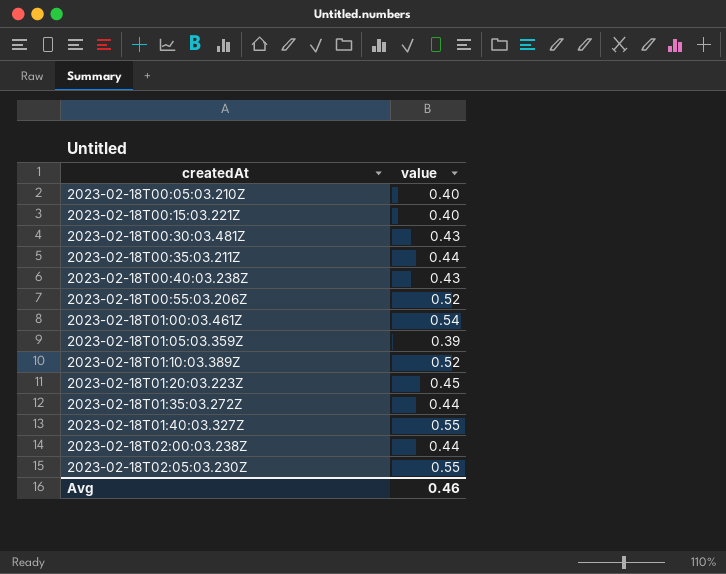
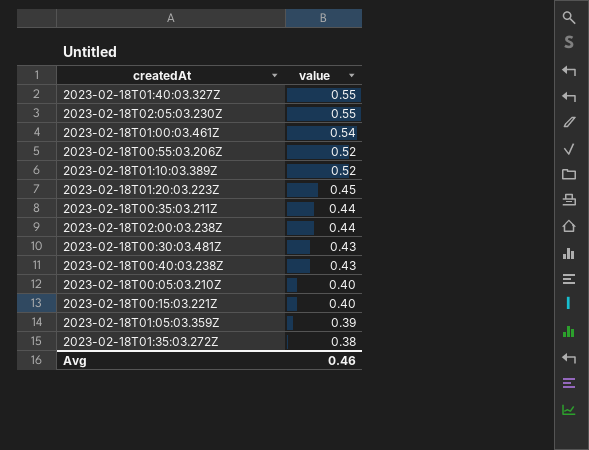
row order: createdAt ascending -> value descending
2023-02-18T01:35:03.272Z | value: 0.44 -> 0.38

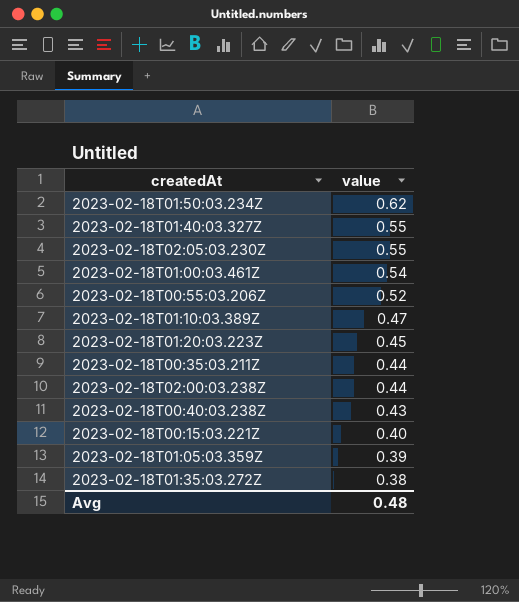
row 2023-02-18T00:30:03.481Z: 0.43 -> none
row 2023-02-18T00:05:03.210Z: 0.40 -> none
row 2023-02-18T01:50:03.234Z: none -> 0.62
2023-02-18T01:10:03.389Z | value: 0.52 -> 0.47
Avg | value: 0.46 -> 0.48

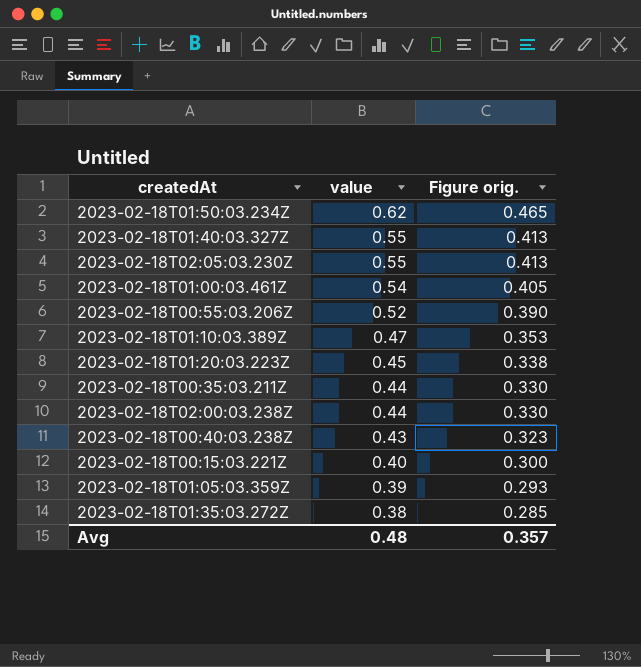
column Figure orig. | formula: none -> [value] * 0.75

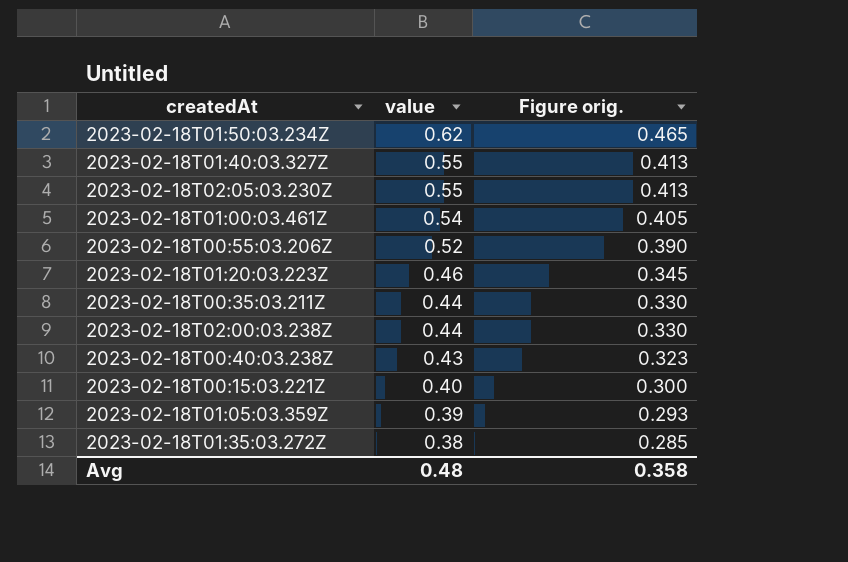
row 2023-02-18T01:10:03.389Z: 0.47 | 0.353 -> none
2023-02-18T01:20:03.223Z | value: 0.45 -> 0.46
2023-02-18T01:20:03.223Z | Figure orig.: 0.338 -> 0.345
Avg | Figure orig.: 0.357 -> 0.358

